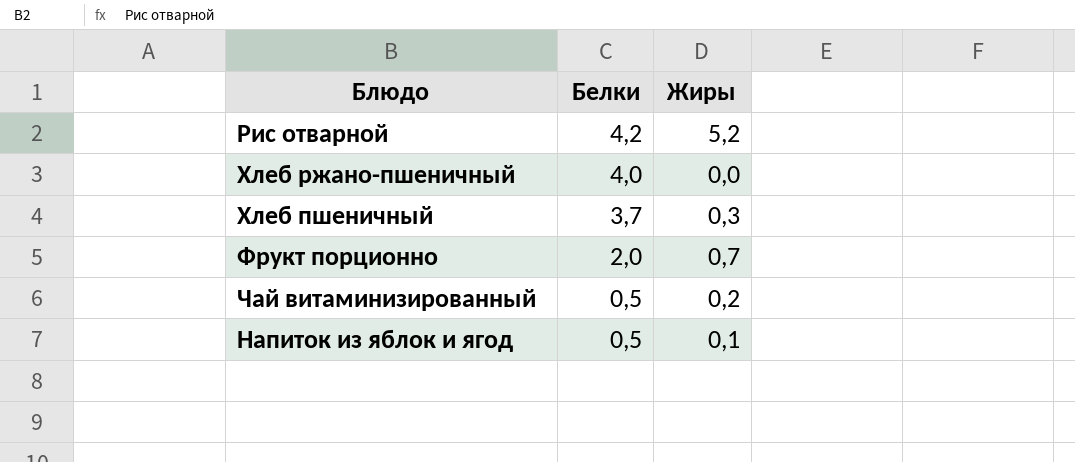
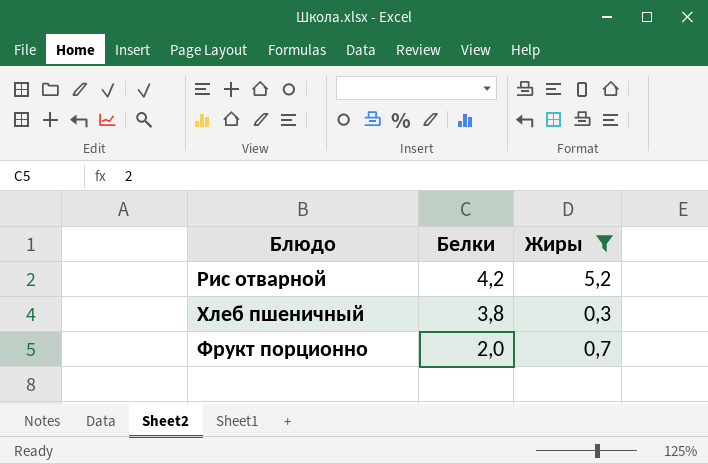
filter: none -> Жиры >= 0,3
Хлеб пшеничный | Белки: 3,7 -> 3,8

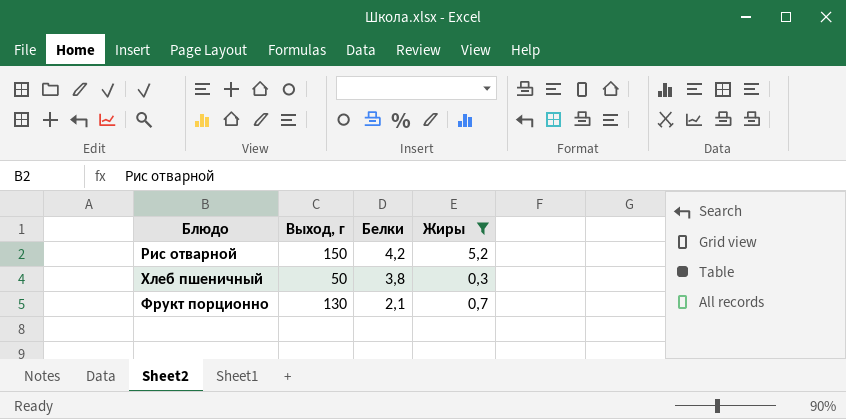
column Выход, г | position: none -> 2
Фрукт порционно | Белки: 2,0 -> 2,1

